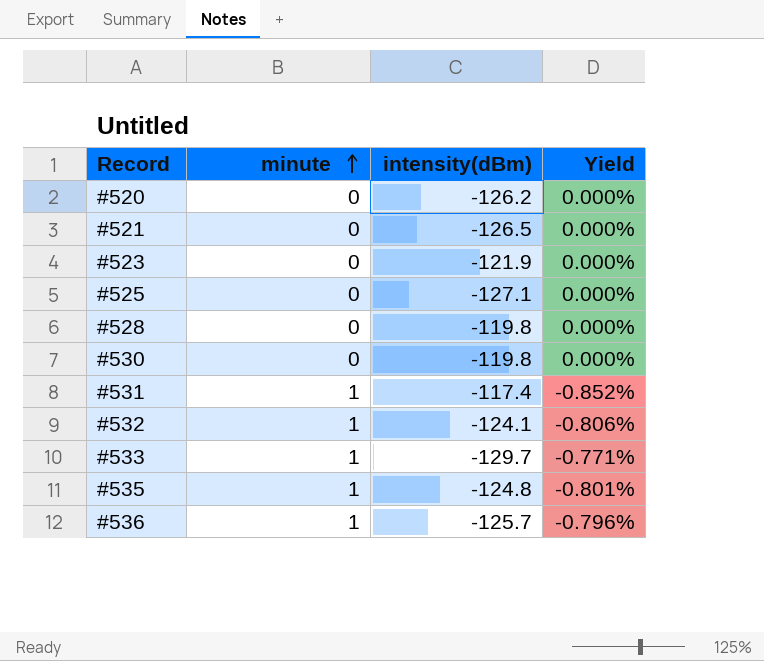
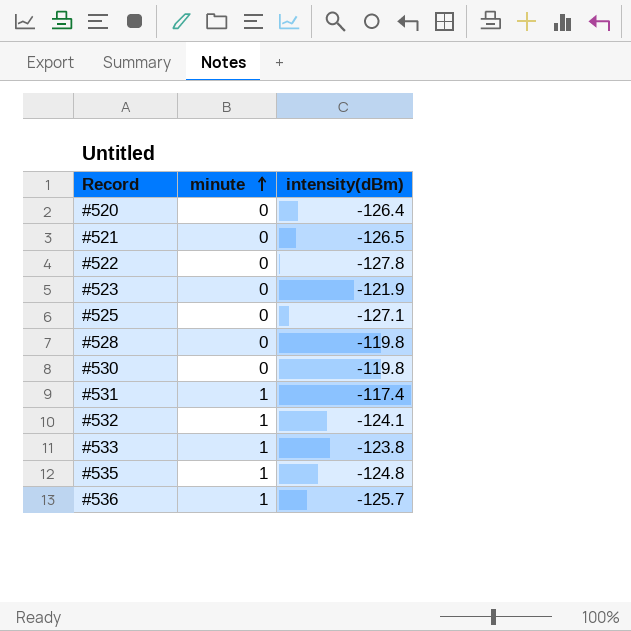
column Yield | formula: [minute] / [intensity(dBm)] -> none
#520 | intensity(dBm): -126.2 -> -126.4
row #522: none -> 0 | -127.8
#533 | intensity(dBm): -129.7 -> -123.8

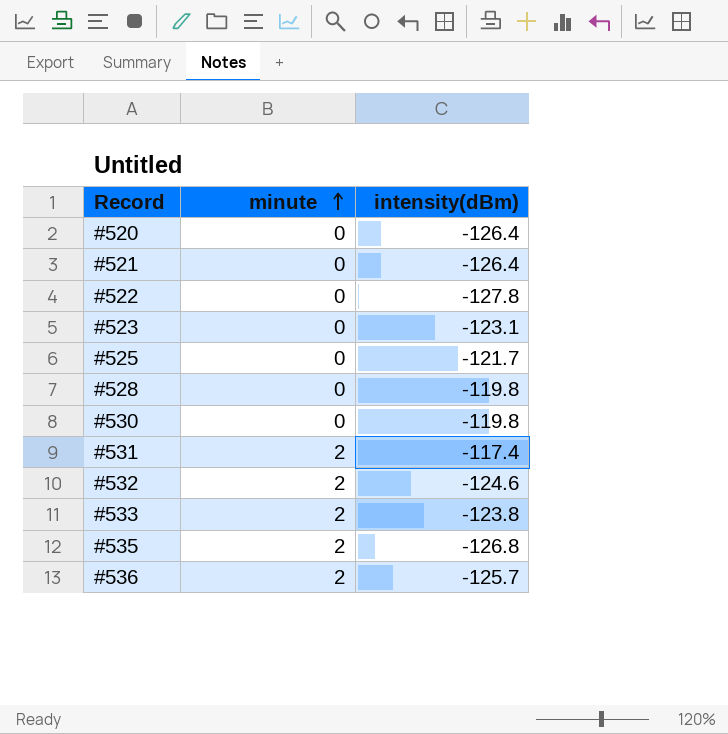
#521 | intensity(dBm): -126.5 -> -126.4
#523 | intensity(dBm): -121.9 -> -123.1
#525 | intensity(dBm): -127.1 -> -121.7
#531 | minute: 1 -> 2
#532 | minute: 1 -> 2
#532 | intensity(dBm): -124.1 -> -124.6
#533 | minute: 1 -> 2
#535 | minute: 1 -> 2
#535 | intensity(dBm): -124.8 -> -126.8
#536 | minute: 1 -> 2

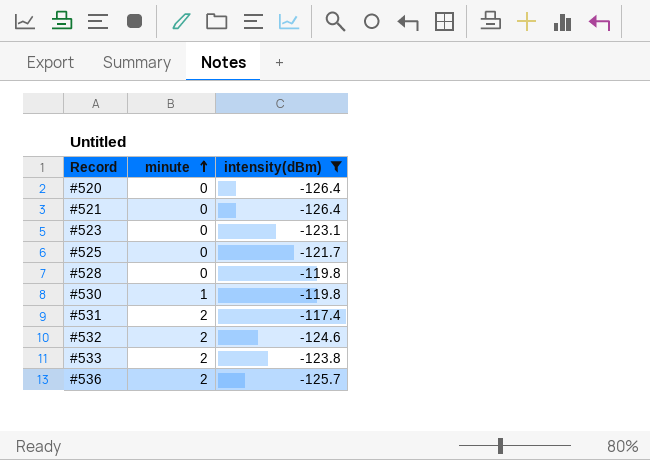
filter: none -> intensity(dBm) >= -126.4
#530 | minute: 0 -> 1

